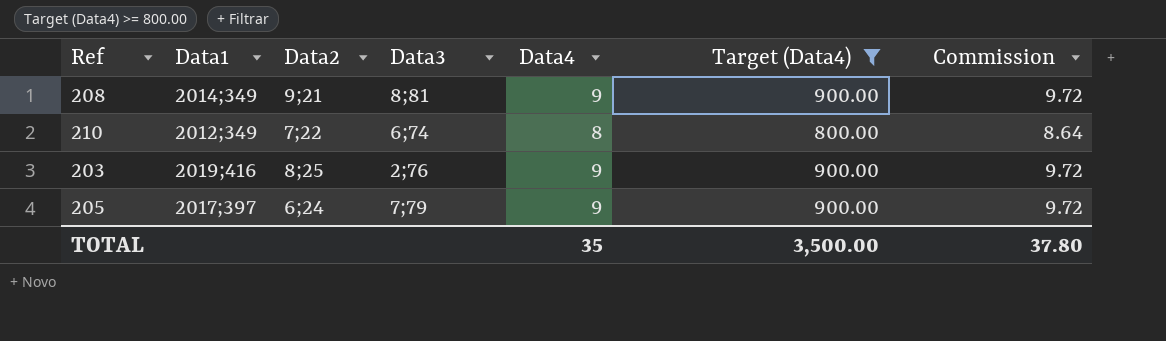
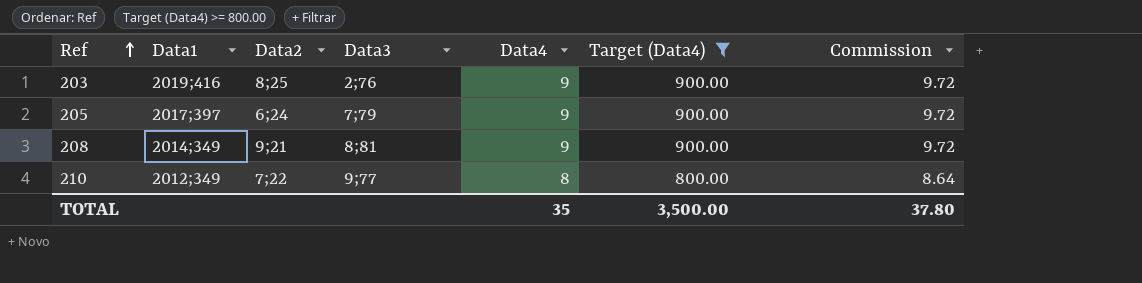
row order: none -> Ref ascending
210 | Data3: 6;74 -> 9;77

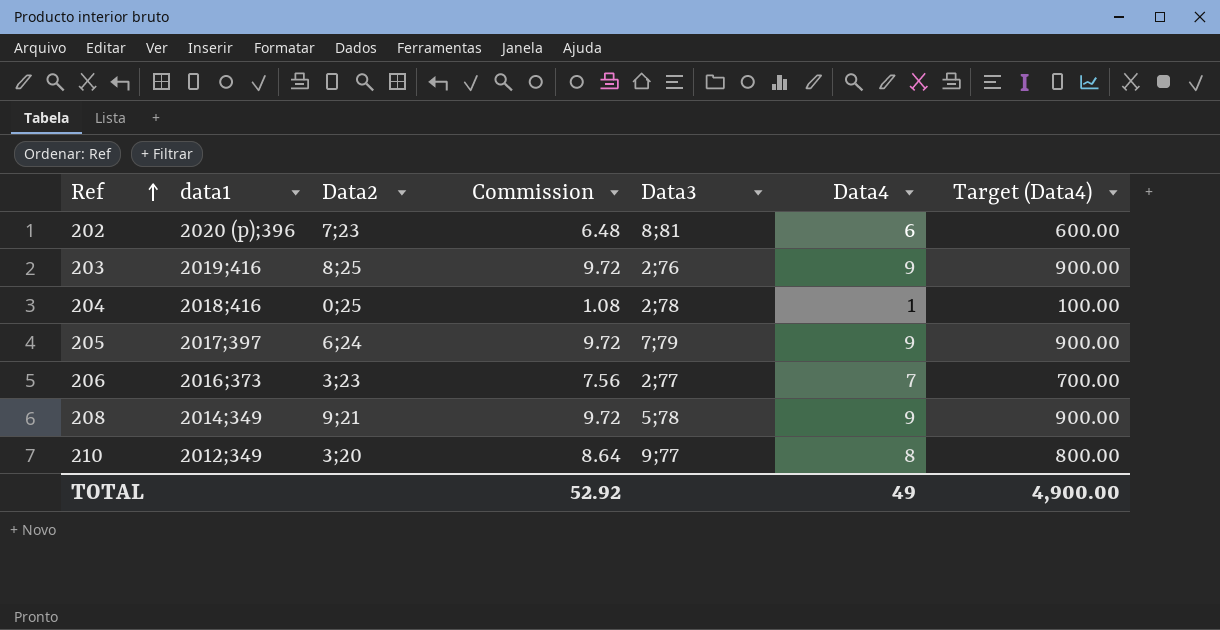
filter: Target (Data4) >= 800.00 -> none
column name: Data1 -> data1
column Commission | position: 7 -> 4
208 | Data3: 8;81 -> 5;78
210 | Data2: 7;22 -> 3;20
TOTAL | Commission: 37.80 -> 52.92
TOTAL | Data4: 35 -> 49
TOTAL | Target (Data4): 3,500.00 -> 4,900.00

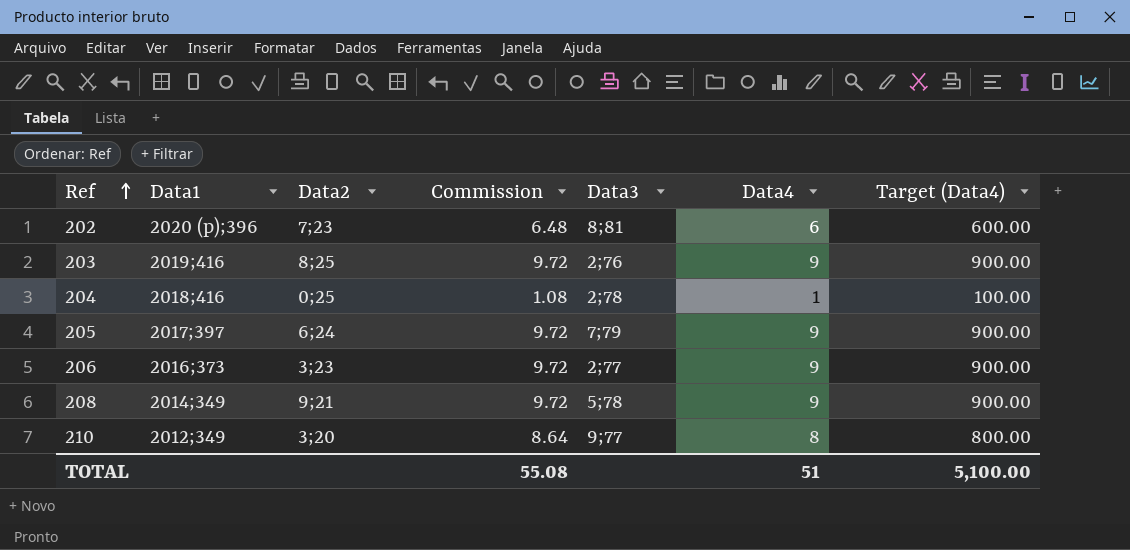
column name: data1 -> Data1
206 | Commission: 7.56 -> 9.72
206 | Data4: 7 -> 9
206 | Target (Data4): 700.00 -> 900.00
TOTAL | Commission: 52.92 -> 55.08
TOTAL | Data4: 49 -> 51
TOTAL | Target (Data4): 4,900.00 -> 5,100.00

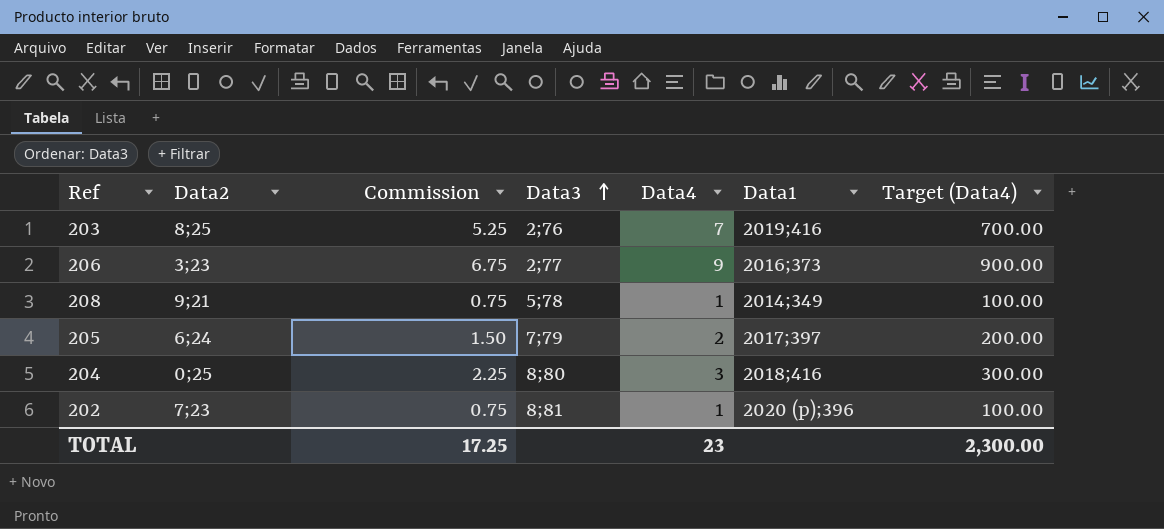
row order: Ref ascending -> Data3 ascending
column Commission | formula: [Data4] * 1.08 -> [Data4] * 0.75
column Data1 | position: 2 -> 6
row 210: 2012;349 | 3;20 | 8.64 | 9;77 | 8 | 800.00 -> none
203 | Data4: 9 -> 7
203 | Target (Data4): 900.00 -> 700.00
208 | Data4: 9 -> 1
208 | Target (Data4): 900.00 -> 100.00
205 | Data4: 9 -> 2
205 | Target (Data4): 900.00 -> 200.00
204 | Data3: 2;78 -> 8;80
204 | Data4: 1 -> 3
204 | Target (Data4): 100.00 -> 300.00
202 | Data4: 6 -> 1
202 | Target (Data4): 600.00 -> 100.00
TOTAL | Commission: 55.08 -> 17.25
TOTAL | Data4: 51 -> 23
TOTAL | Target (Data4): 5,100.00 -> 2,300.00

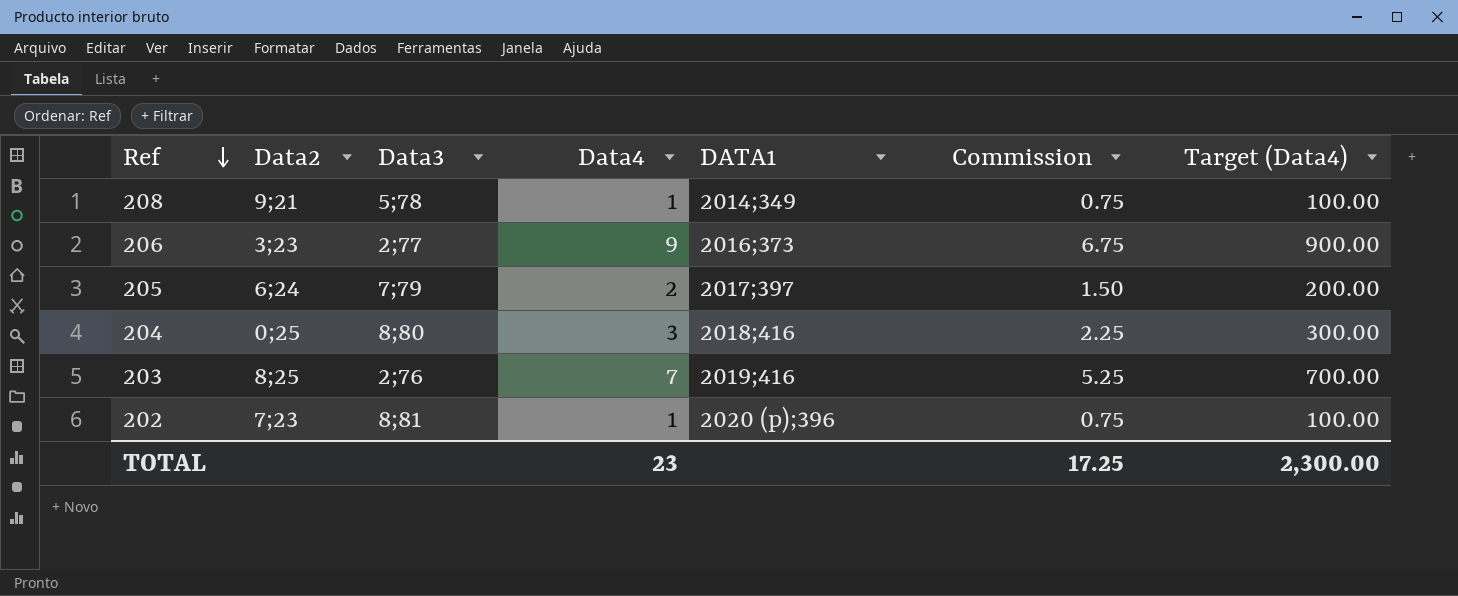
row order: Data3 ascending -> Ref descending
column name: Data1 -> DATA1
column Commission | position: 3 -> 6

